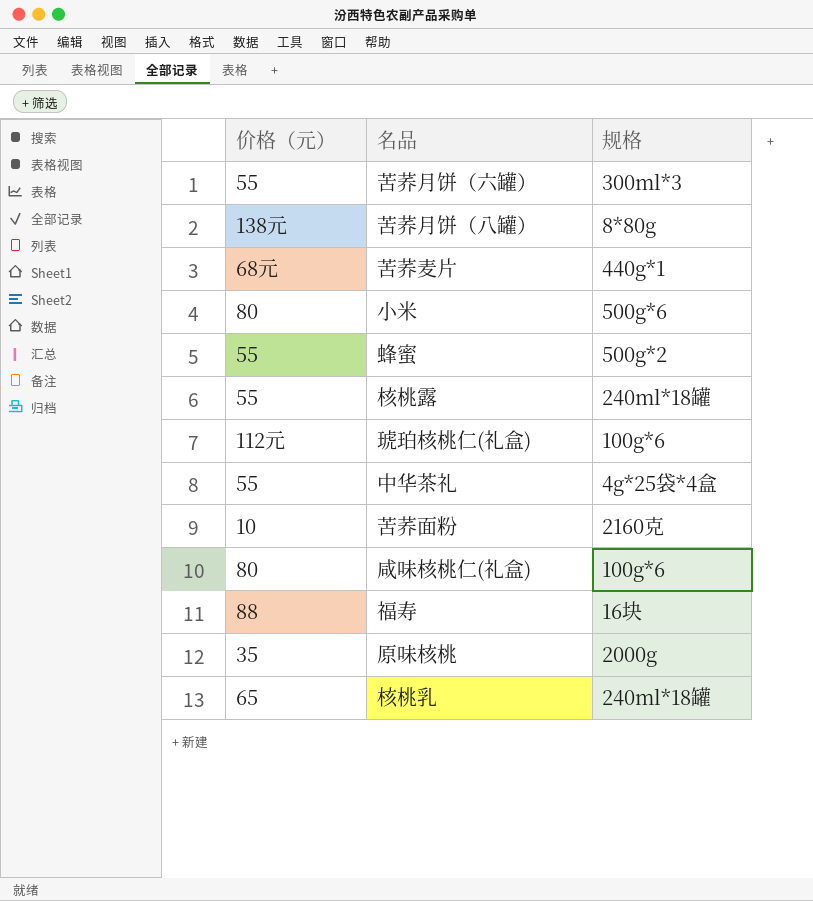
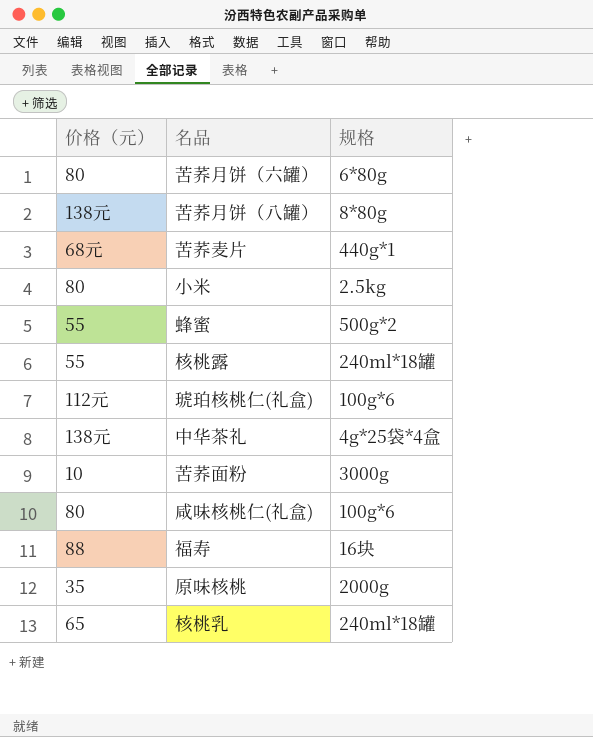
苦荞月饼（六罐） | 价格（元）: 55 -> 80
苦荞月饼（六罐） | 规格: 300ml*3 -> 6*80g
小米 | 规格: 500g*6 -> 2.5kg
中华茶礼 | 价格（元）: 55 -> 138元
苦荞面粉 | 规格: 2160克 -> 3000g

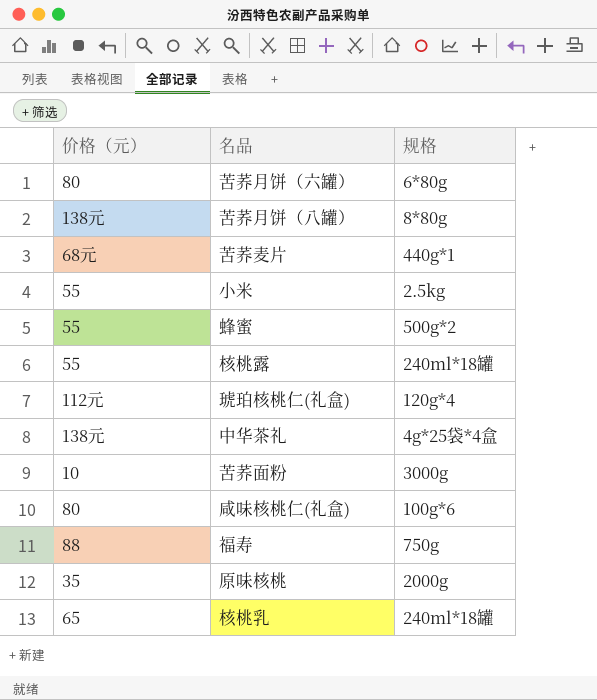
小米 | 价格（元）: 80 -> 55
琥珀核桃仁(礼盒) | 规格: 100g*6 -> 120g*4
福寿 | 规格: 16块 -> 750g

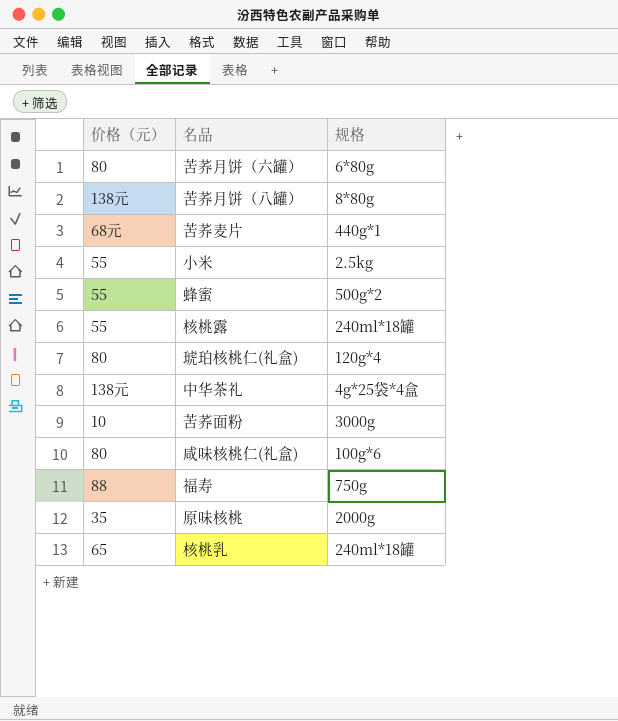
琥珀核桃仁(礼盒) | 价格（元）: 112元 -> 80

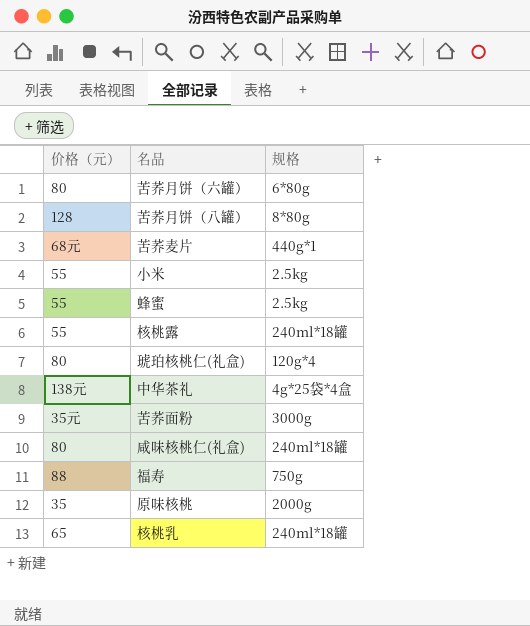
苦荞月饼（八罐） | 价格（元）: 138元 -> 128
蜂蜜 | 规格: 500g*2 -> 2.5kg
苦荞面粉 | 价格（元）: 10 -> 35元
咸味核桃仁(礼盒) | 规格: 100g*6 -> 240ml*18罐

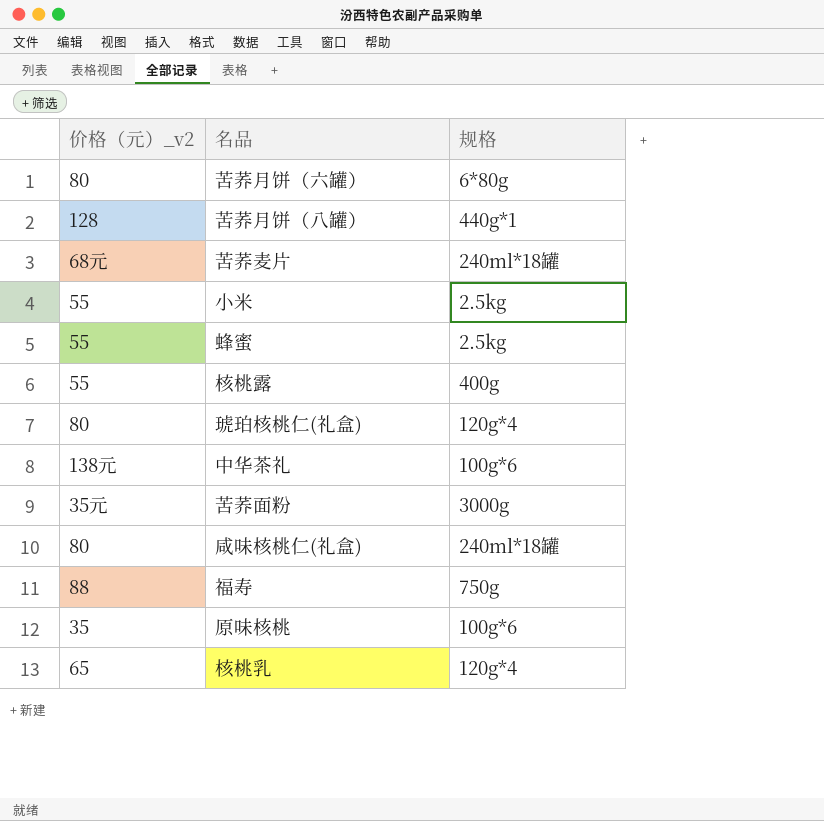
column name: 价格（元） -> 价格（元）_v2
苦荞月饼（八罐） | 规格: 8*80g -> 440g*1
苦荞麦片 | 规格: 440g*1 -> 240ml*18罐
核桃露 | 规格: 240ml*18罐 -> 400g
中华茶礼 | 规格: 4g*25袋*4盒 -> 100g*6
原味核桃 | 规格: 2000g -> 100g*6
核桃乳 | 规格: 240ml*18罐 -> 120g*4

